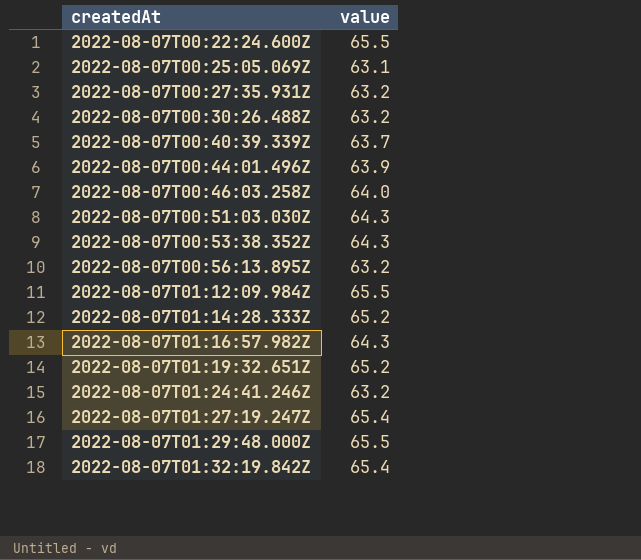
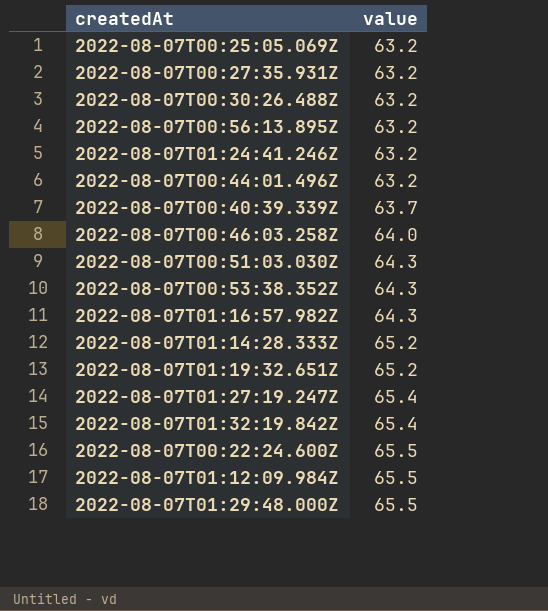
row order: createdAt ascending -> value ascending
2022-08-07T00:25:05.069Z | value: 63.1 -> 63.2
2022-08-07T00:44:01.496Z | value: 63.9 -> 63.2

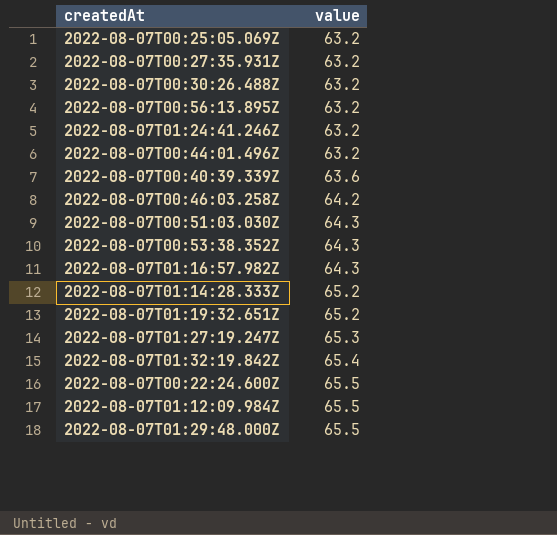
2022-08-07T00:40:39.339Z | value: 63.7 -> 63.6
2022-08-07T00:46:03.258Z | value: 64.0 -> 64.2
2022-08-07T01:27:19.247Z | value: 65.4 -> 65.3

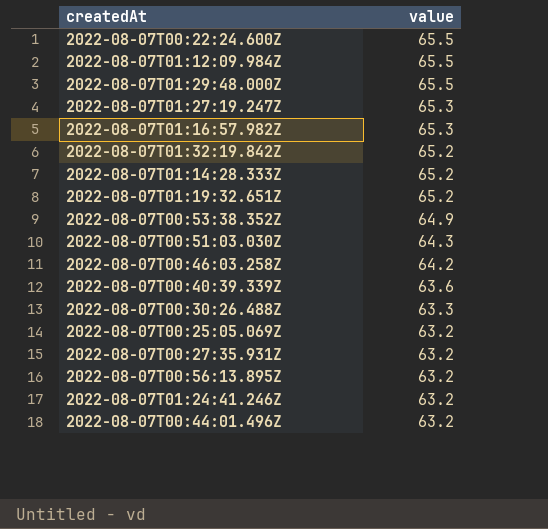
row order: value ascending -> value descending
2022-08-07T01:16:57.982Z | value: 64.3 -> 65.3
2022-08-07T01:32:19.842Z | value: 65.4 -> 65.2
2022-08-07T00:53:38.352Z | value: 64.3 -> 64.9
2022-08-07T00:30:26.488Z | value: 63.2 -> 63.3

